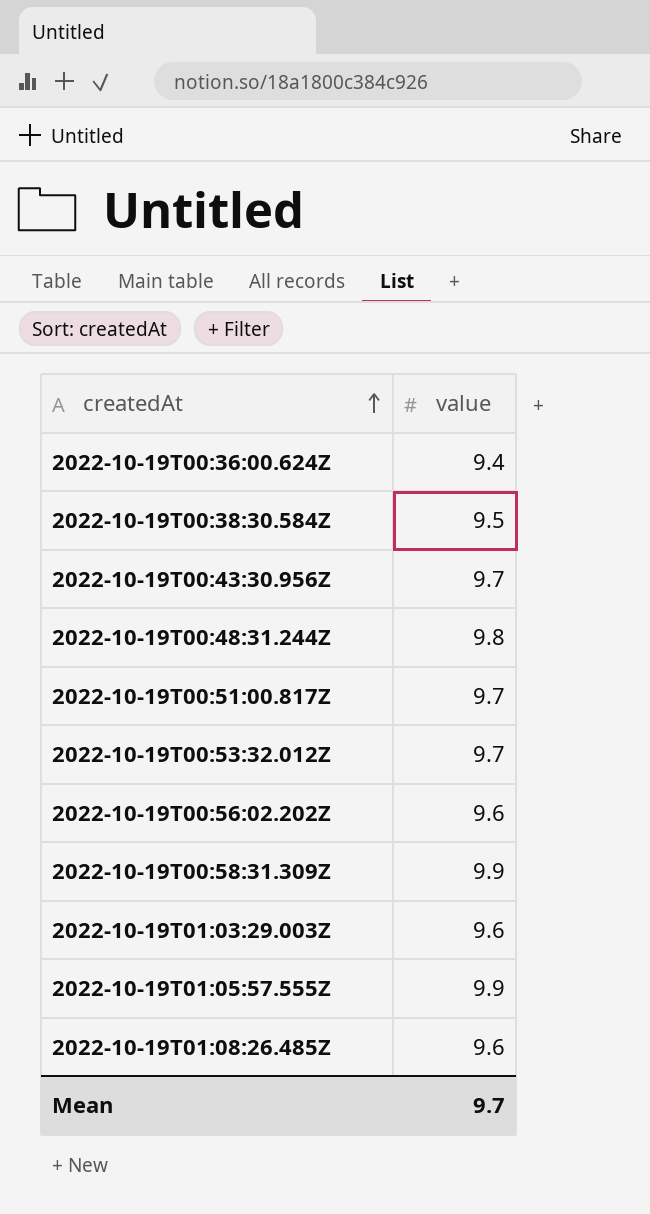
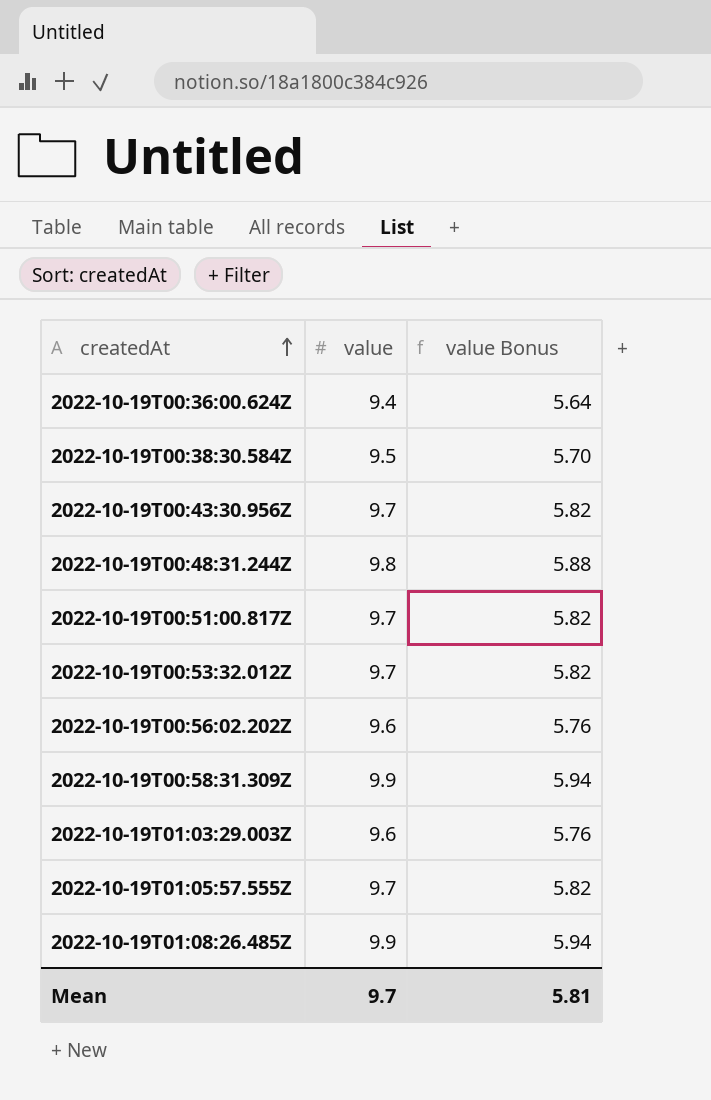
column value Bonus | formula: none -> [value] * 0.6
2022-10-19T01:05:57.555Z | value: 9.9 -> 9.7
2022-10-19T01:08:26.485Z | value: 9.6 -> 9.9

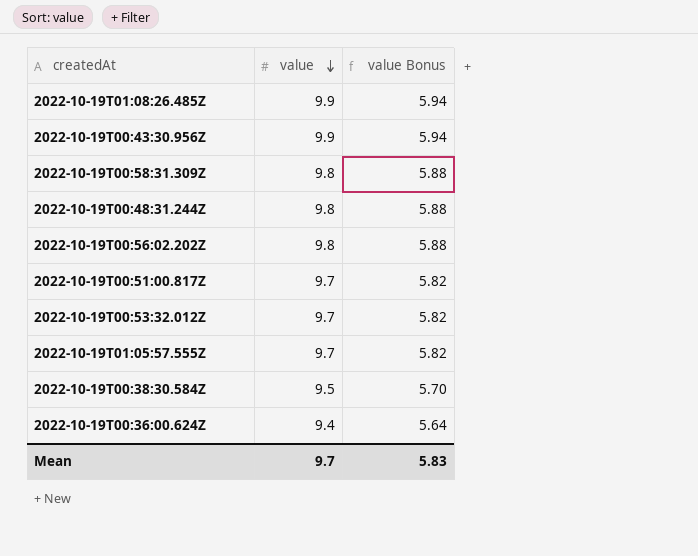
row order: createdAt ascending -> value descending
row 2022-10-19T01:03:29.003Z: 9.6 | 5.76 -> none
2022-10-19T00:43:30.956Z | value: 9.7 -> 9.9
2022-10-19T00:43:30.956Z | value Bonus: 5.82 -> 5.94
2022-10-19T00:58:31.309Z | value: 9.9 -> 9.8
2022-10-19T00:58:31.309Z | value Bonus: 5.94 -> 5.88
2022-10-19T00:56:02.202Z | value: 9.6 -> 9.8
2022-10-19T00:56:02.202Z | value Bonus: 5.76 -> 5.88
Mean | value Bonus: 5.81 -> 5.83

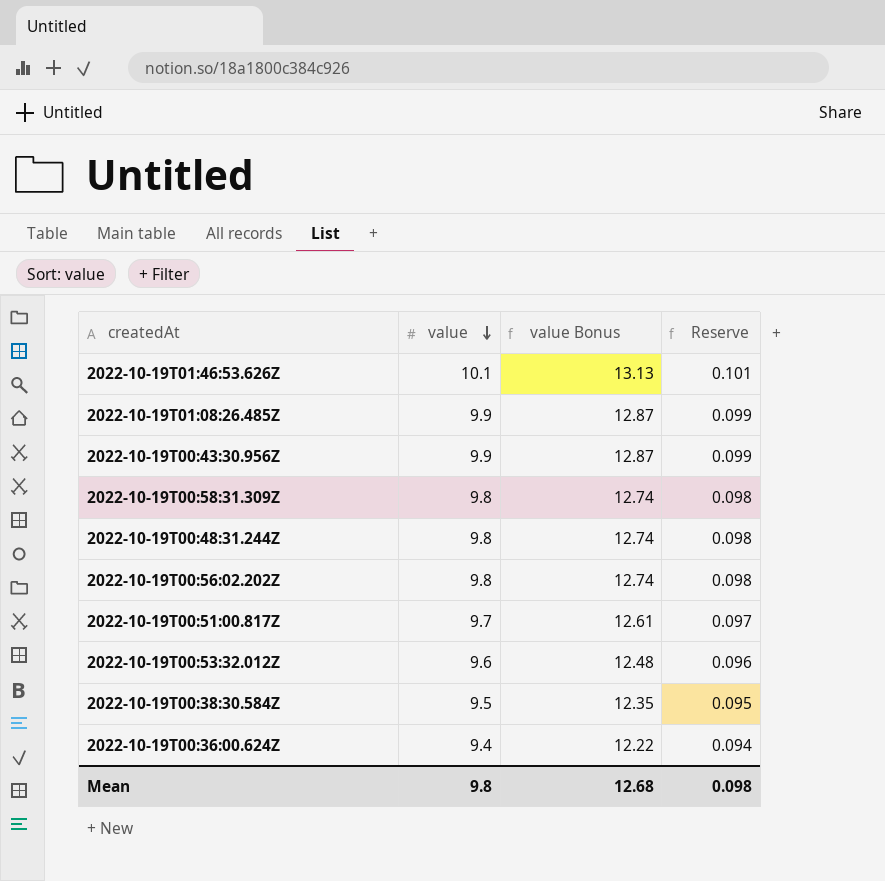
column value Bonus | formula: [value] * 0.6 -> [value] * 1.3
column Reserve | formula: none -> [value] * 0.01
row 2022-10-19T01:05:57.555Z: 9.7 | 5.82 -> none
row 2022-10-19T01:46:53.626Z: none -> 10.1 | 13.13 | 0.101
2022-10-19T00:53:32.012Z | value: 9.7 -> 9.6
Mean | value: 9.7 -> 9.8
Mean | value Bonus: 5.83 -> 12.68

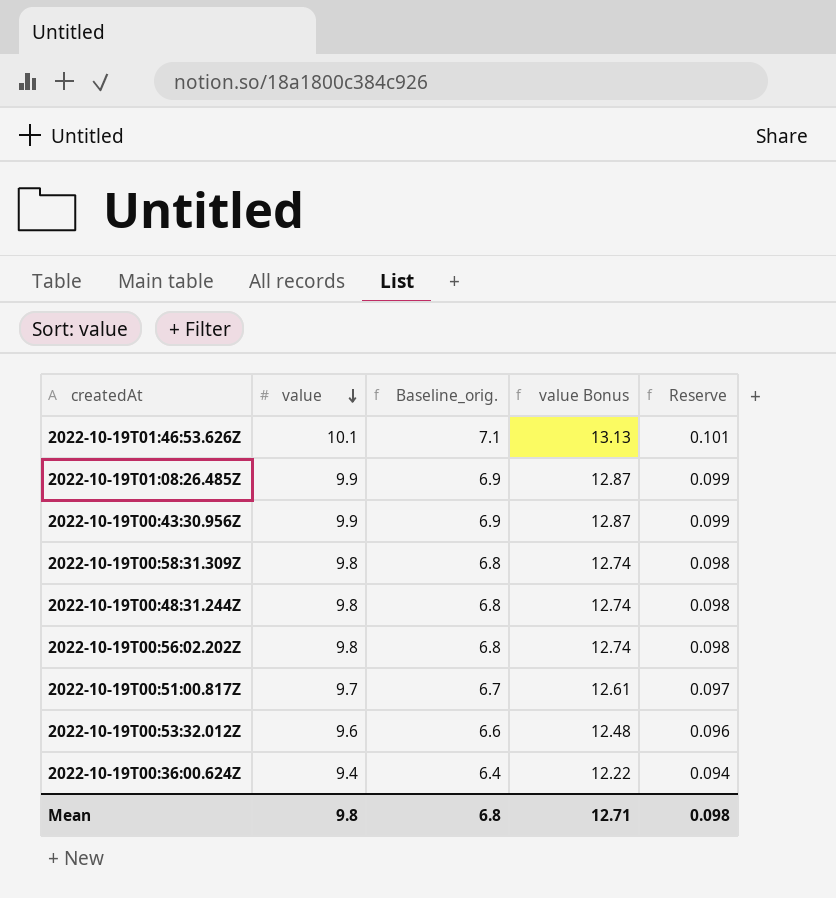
column Baseline_orig. | formula: none -> [value] - 3
row 2022-10-19T00:38:30.584Z: 9.5 | 12.35 | 0.095 -> none
Mean | value Bonus: 12.68 -> 12.71

